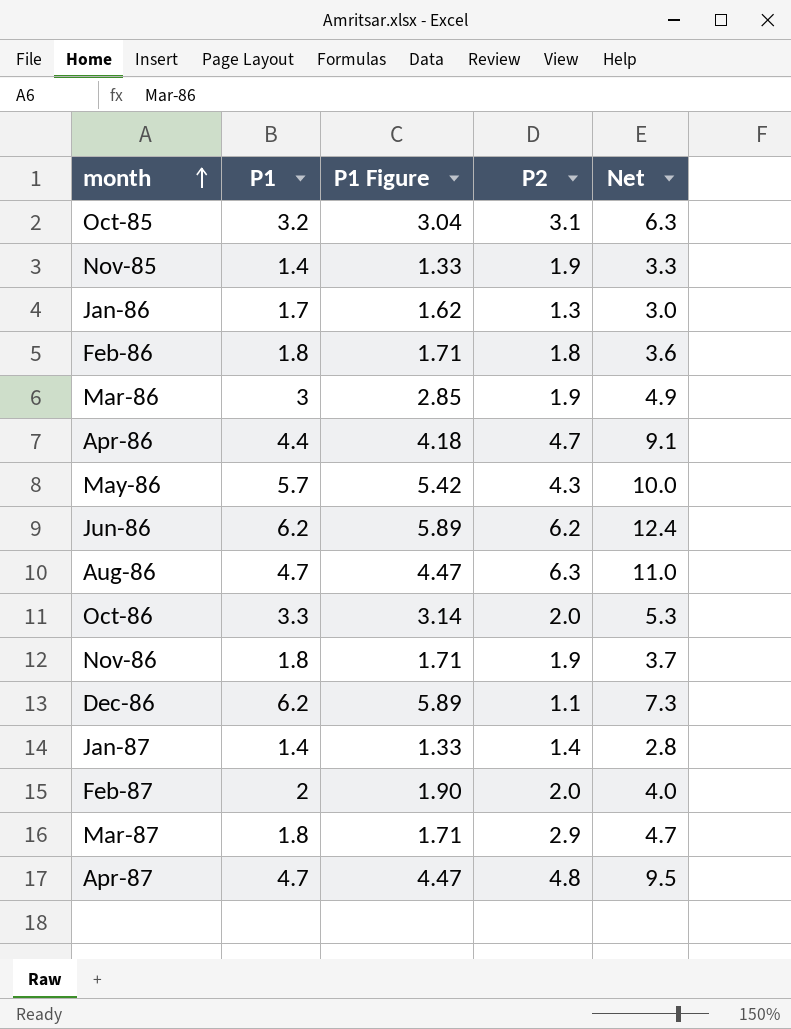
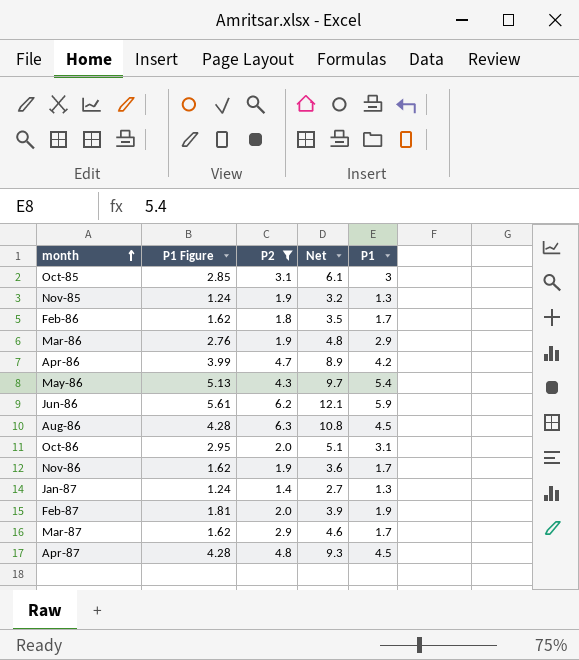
filter: none -> P2 >= 1.4
column P1 | position: 2 -> 5
Oct-85 | P1 Figure: 3.04 -> 2.85
Oct-85 | Net: 6.3 -> 6.1
Oct-85 | P1: 3.2 -> 3
Nov-85 | P1 Figure: 1.33 -> 1.24
Nov-85 | Net: 3.3 -> 3.2
Nov-85 | P1: 1.4 -> 1.3
Feb-86 | P1 Figure: 1.71 -> 1.62
Feb-86 | Net: 3.6 -> 3.5
Feb-86 | P1: 1.8 -> 1.7
Mar-86 | P1 Figure: 2.85 -> 2.76
Mar-86 | Net: 4.9 -> 4.8
Mar-86 | P1: 3 -> 2.9
Apr-86 | P1 Figure: 4.18 -> 3.99
Apr-86 | Net: 9.1 -> 8.9
Apr-86 | P1: 4.4 -> 4.2
May-86 | P1 Figure: 5.42 -> 5.13
May-86 | Net: 10.0 -> 9.7
May-86 | P1: 5.7 -> 5.4
Jun-86 | P1 Figure: 5.89 -> 5.61
Jun-86 | Net: 12.4 -> 12.1
Jun-86 | P1: 6.2 -> 5.9
Aug-86 | P1 Figure: 4.47 -> 4.28
Aug-86 | Net: 11.0 -> 10.8
Aug-86 | P1: 4.7 -> 4.5
Oct-86 | P1 Figure: 3.14 -> 2.95
Oct-86 | Net: 5.3 -> 5.1
Oct-86 | P1: 3.3 -> 3.1
Nov-86 | P1 Figure: 1.71 -> 1.62
Nov-86 | Net: 3.7 -> 3.6
Nov-86 | P1: 1.8 -> 1.7
Jan-87 | P1 Figure: 1.33 -> 1.24
Jan-87 | Net: 2.8 -> 2.7
Jan-87 | P1: 1.4 -> 1.3
Feb-87 | P1 Figure: 1.90 -> 1.81
Feb-87 | Net: 4.0 -> 3.9
Feb-87 | P1: 2 -> 1.9
Mar-87 | P1 Figure: 1.71 -> 1.62
Mar-87 | Net: 4.7 -> 4.6
Mar-87 | P1: 1.8 -> 1.7
Apr-87 | P1 Figure: 4.47 -> 4.28
Apr-87 | Net: 9.5 -> 9.3
Apr-87 | P1: 4.7 -> 4.5

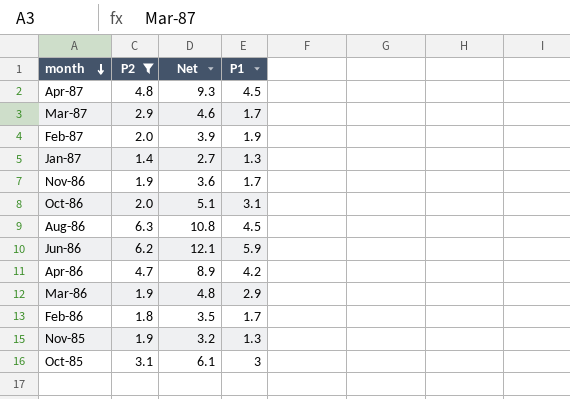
row order: month ascending -> month descending
column P1 Figure | formula: [P1] * 0.95 -> none
row May-86: 5.13 | 4.3 | 9.7 | 5.4 -> none

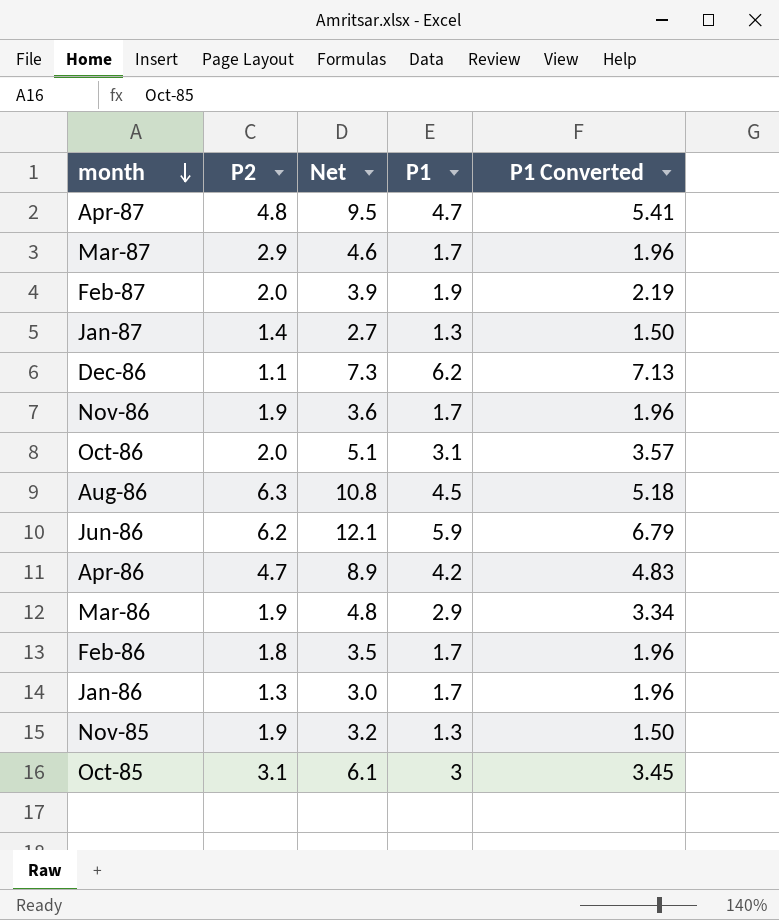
filter: P2 >= 1.4 -> none
column P1 Converted | formula: none -> [P1] * 1.15
Apr-87 | Net: 9.3 -> 9.5
Apr-87 | P1: 4.5 -> 4.7

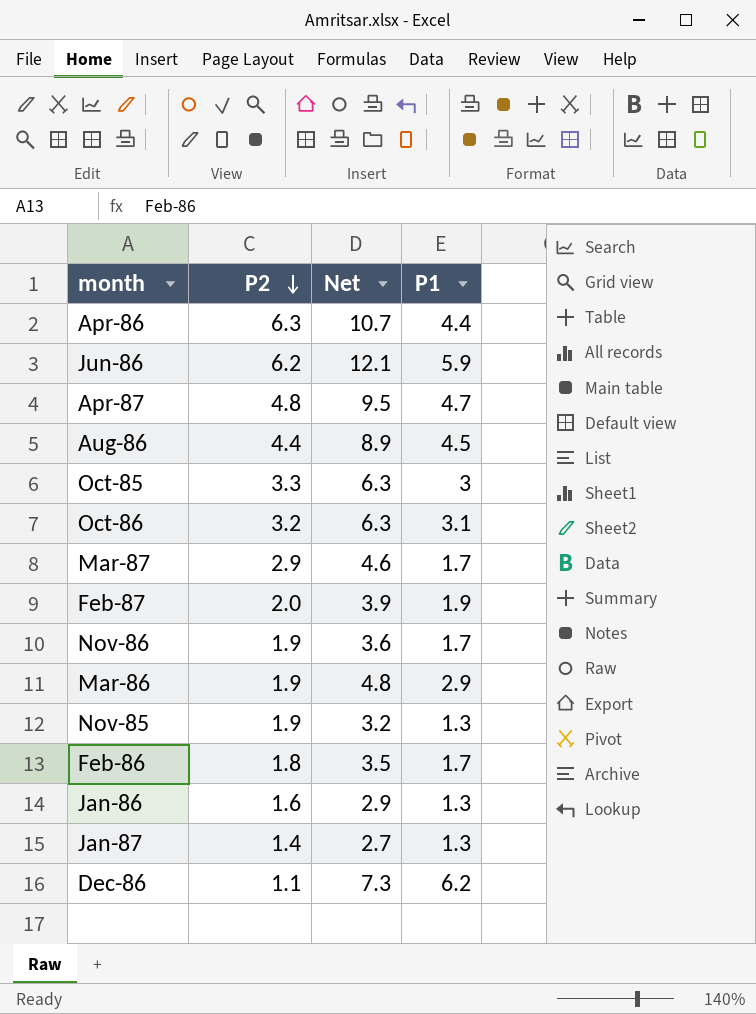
row order: month descending -> P2 descending
column P1 Converted | formula: [P1] * 1.15 -> none
Apr-86 | P2: 4.7 -> 6.3
Apr-86 | Net: 8.9 -> 10.7
Apr-86 | P1: 4.2 -> 4.4
Aug-86 | P2: 6.3 -> 4.4
Aug-86 | Net: 10.8 -> 8.9
Oct-85 | P2: 3.1 -> 3.3
Oct-85 | Net: 6.1 -> 6.3
Oct-86 | P2: 2.0 -> 3.2
Oct-86 | Net: 5.1 -> 6.3
Jan-86 | P2: 1.3 -> 1.6
Jan-86 | Net: 3.0 -> 2.9
Jan-86 | P1: 1.7 -> 1.3

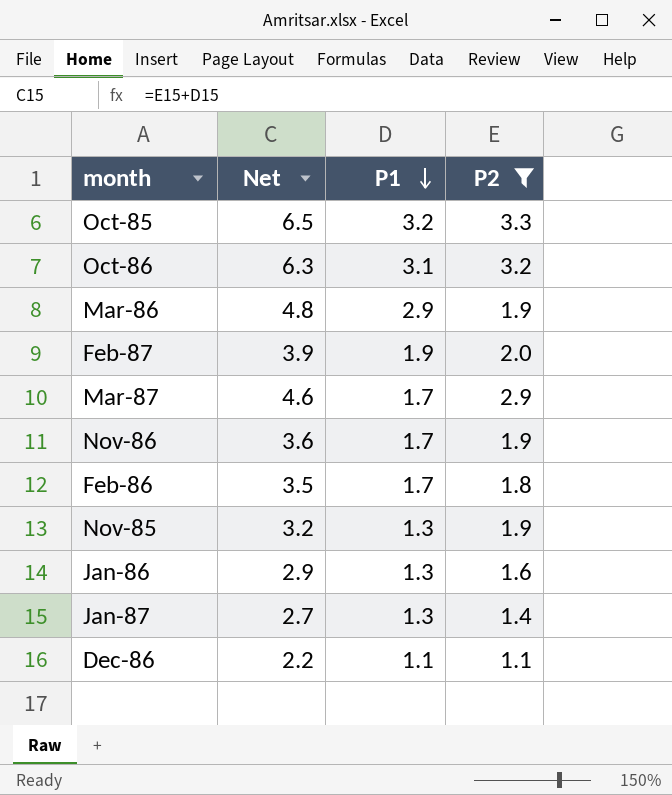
filter: none -> P2 <= 3.3
row order: P2 descending -> P1 descending
column P2 | position: 2 -> 4
Oct-85 | Net: 6.3 -> 6.5
Oct-85 | P1: 3 -> 3.2
Dec-86 | Net: 7.3 -> 2.2
Dec-86 | P1: 6.2 -> 1.1

